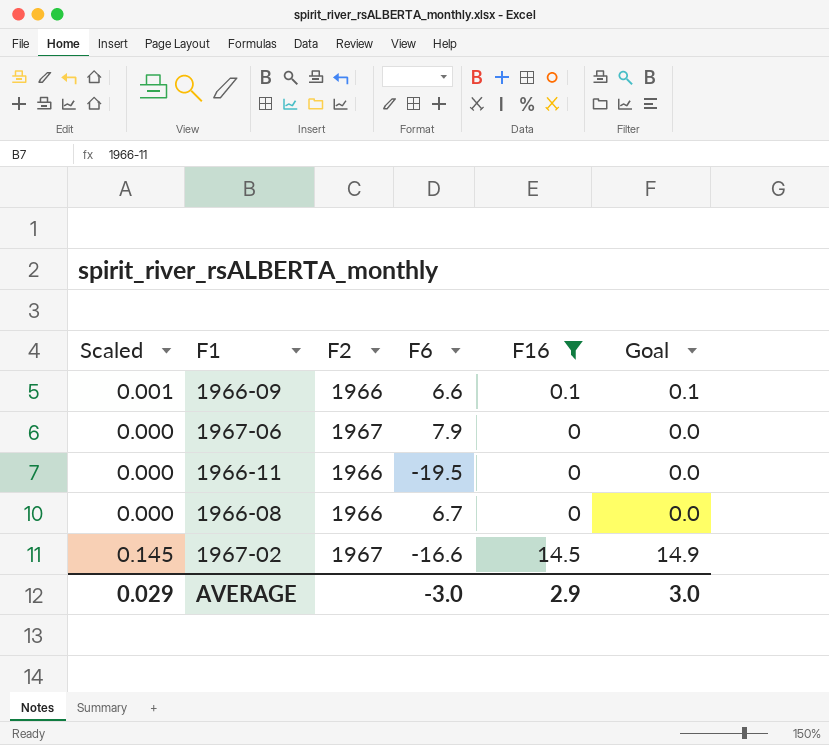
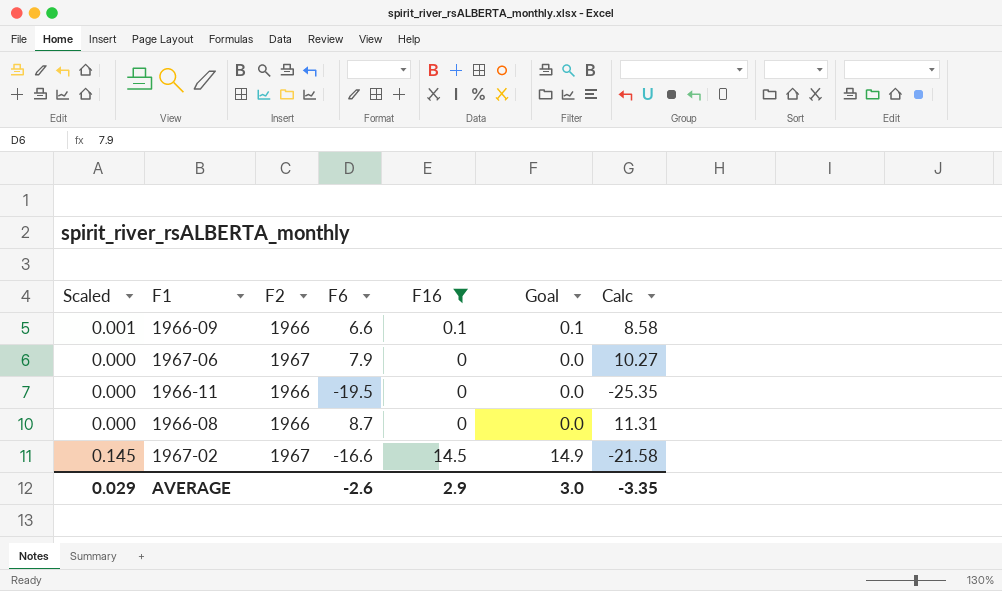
column Calc | formula: none -> [F6] * 1.3
1966-08 | F6: 6.7 -> 8.7
AVERAGE | F6: -3.0 -> -2.6

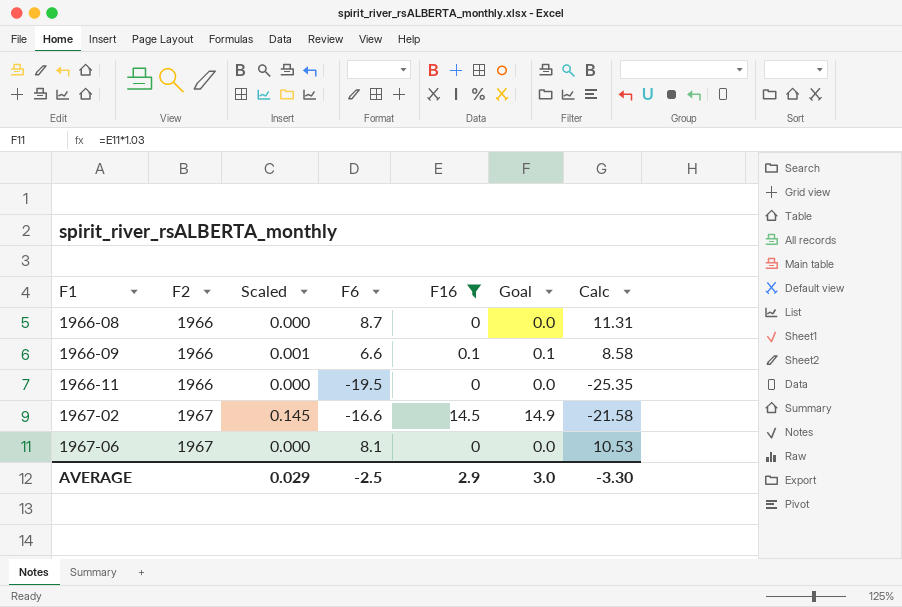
row order: none -> F1 ascending
column Scaled | position: 1 -> 3
1967-06 | F6: 7.9 -> 8.1
1967-06 | Calc: 10.27 -> 10.53
AVERAGE | F6: -2.6 -> -2.5
AVERAGE | Calc: -3.35 -> -3.30

